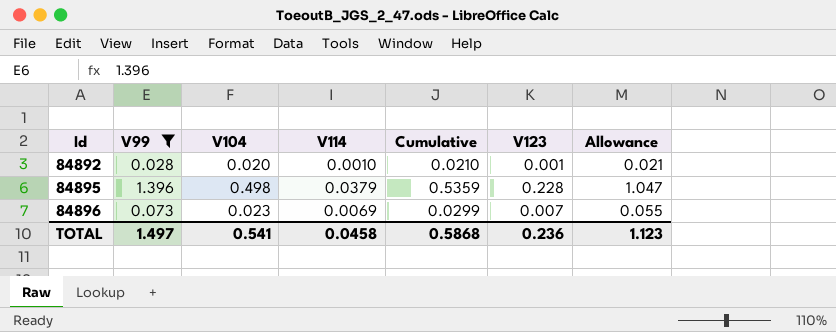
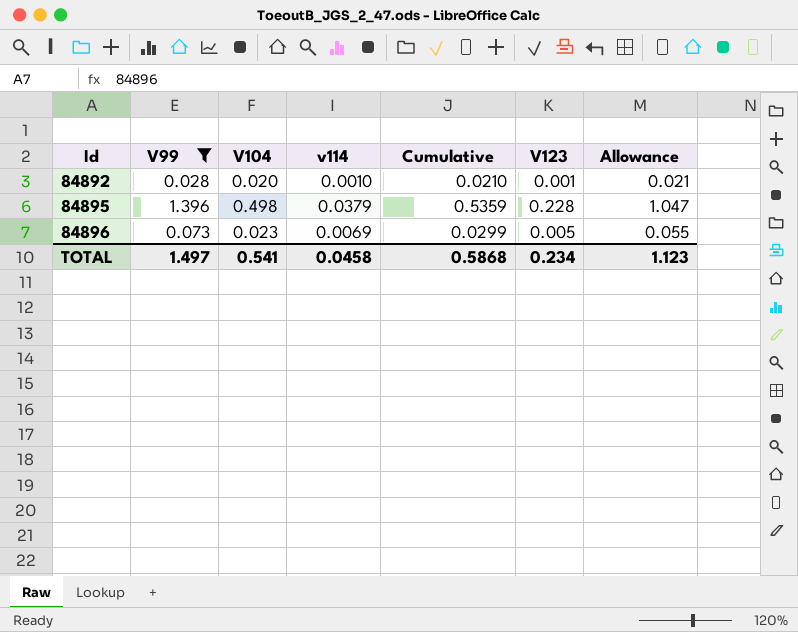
column name: V114 -> v114
84896 | V123: 0.007 -> 0.005
TOTAL | V123: 0.236 -> 0.234

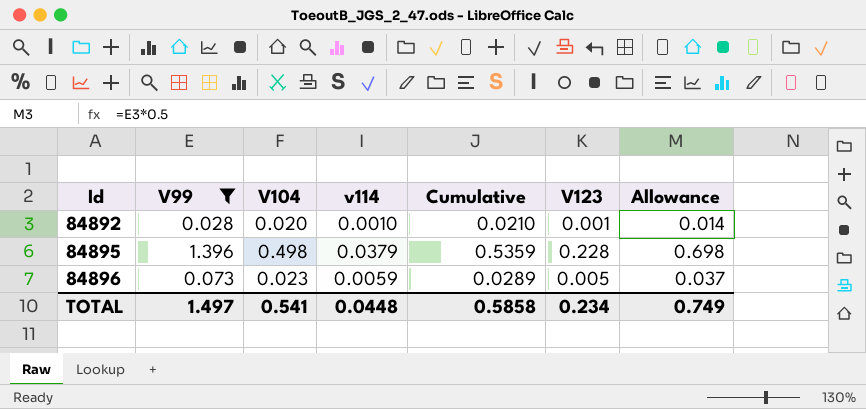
column Allowance | formula: [V99] * 0.75 -> [V99] * 0.5
84896 | v114: 0.0069 -> 0.0059
84896 | Cumulative: 0.0299 -> 0.0289
TOTAL | v114: 0.0458 -> 0.0448
TOTAL | Cumulative: 0.5868 -> 0.5858
TOTAL | Allowance: 1.123 -> 0.749

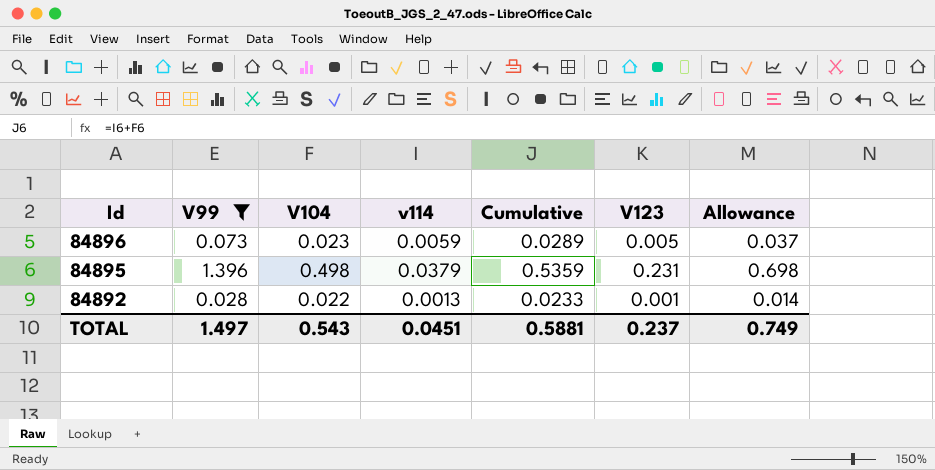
row order: Id ascending -> Id descending
84895 | V123: 0.228 -> 0.231
84892 | V104: 0.020 -> 0.022
84892 | v114: 0.0010 -> 0.0013
84892 | Cumulative: 0.0210 -> 0.0233
TOTAL | V104: 0.541 -> 0.543
TOTAL | v114: 0.0448 -> 0.0451
TOTAL | Cumulative: 0.5858 -> 0.5881
TOTAL | V123: 0.234 -> 0.237

